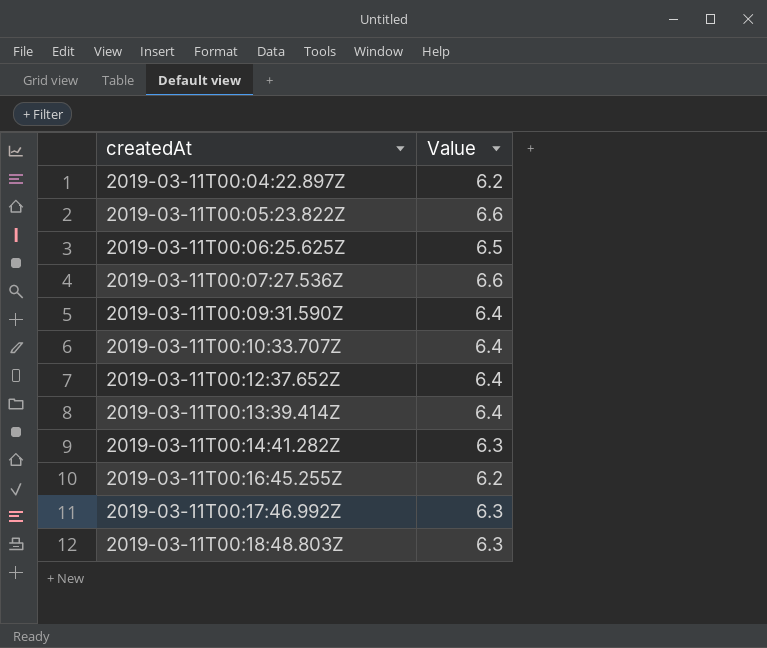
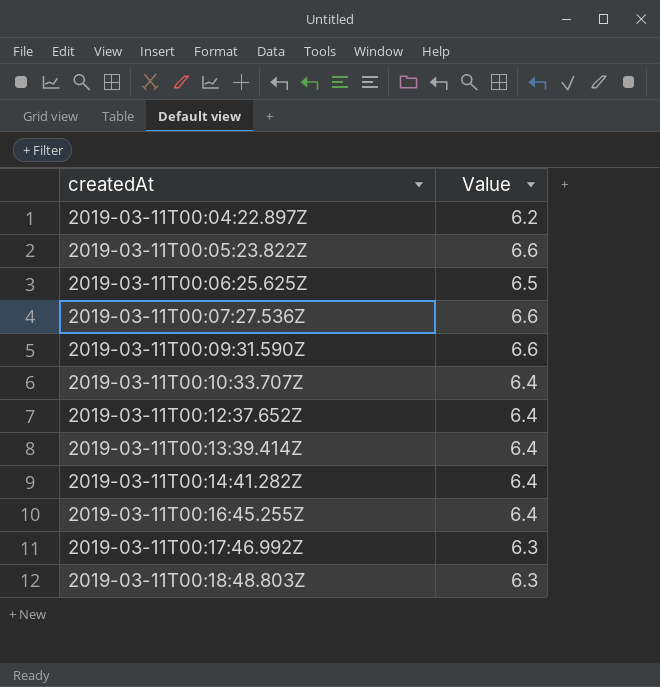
2019-03-11T00:09:31.590Z | Value: 6.4 -> 6.6
2019-03-11T00:14:41.282Z | Value: 6.3 -> 6.4
2019-03-11T00:16:45.255Z | Value: 6.2 -> 6.4

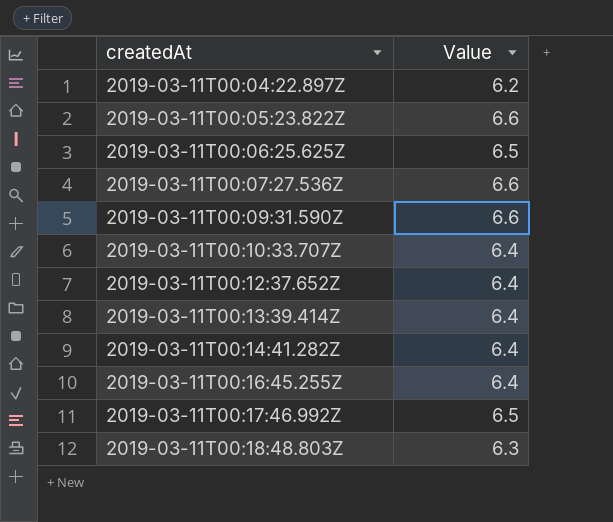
2019-03-11T00:17:46.992Z | Value: 6.3 -> 6.5

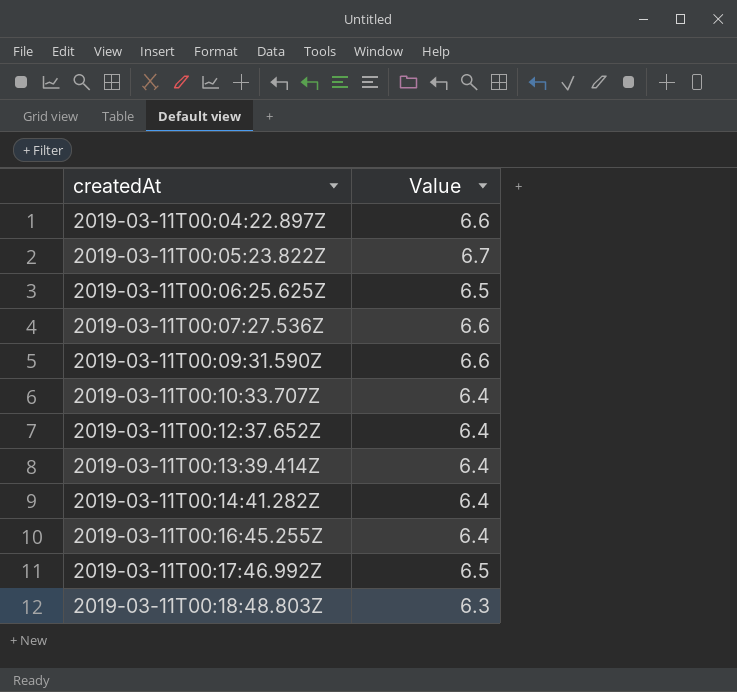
2019-03-11T00:04:22.897Z | Value: 6.2 -> 6.6
2019-03-11T00:05:23.822Z | Value: 6.6 -> 6.7

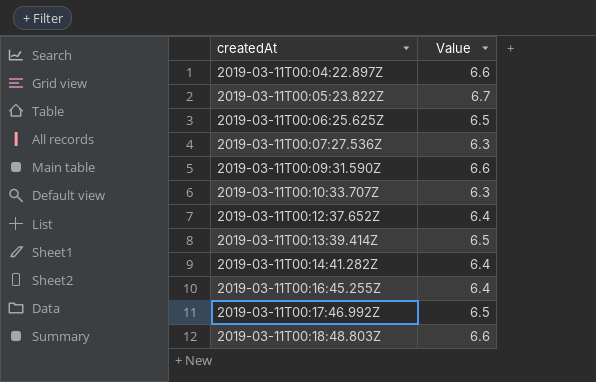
2019-03-11T00:07:27.536Z | Value: 6.6 -> 6.3
2019-03-11T00:10:33.707Z | Value: 6.4 -> 6.3
2019-03-11T00:13:39.414Z | Value: 6.4 -> 6.5
2019-03-11T00:18:48.803Z | Value: 6.3 -> 6.6

